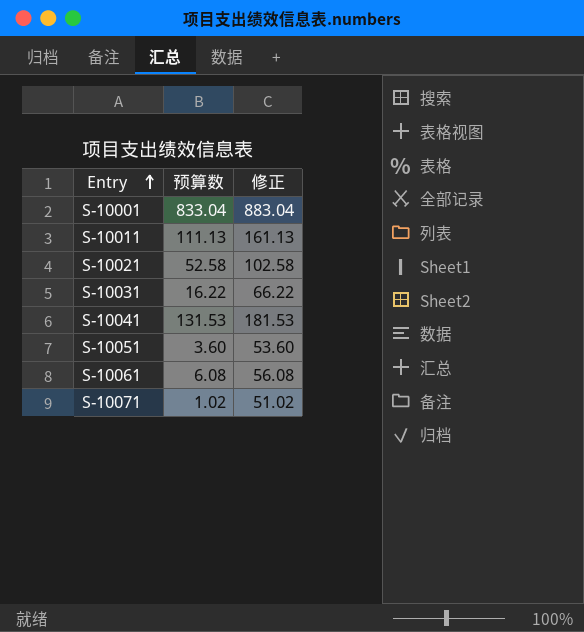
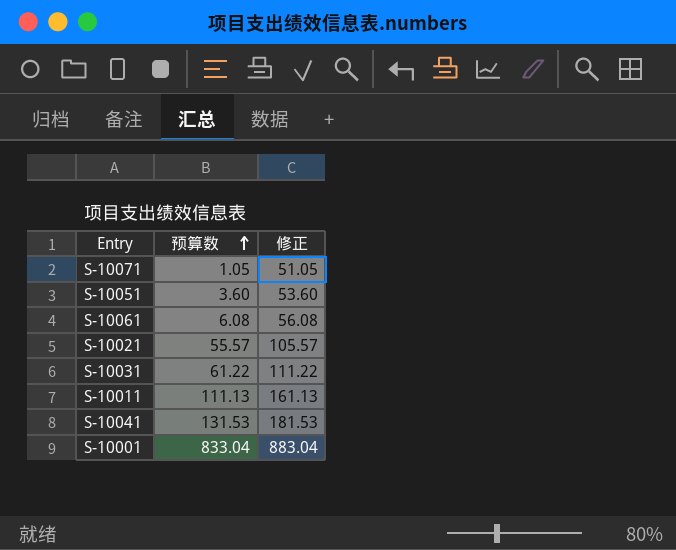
row order: Entry ascending -> 预算数 ascending
S-10071 | 预算数: 1.02 -> 1.05
S-10071 | 修正: 51.02 -> 51.05
S-10021 | 预算数: 52.58 -> 55.57
S-10021 | 修正: 102.58 -> 105.57
S-10031 | 预算数: 16.22 -> 61.22
S-10031 | 修正: 66.22 -> 111.22

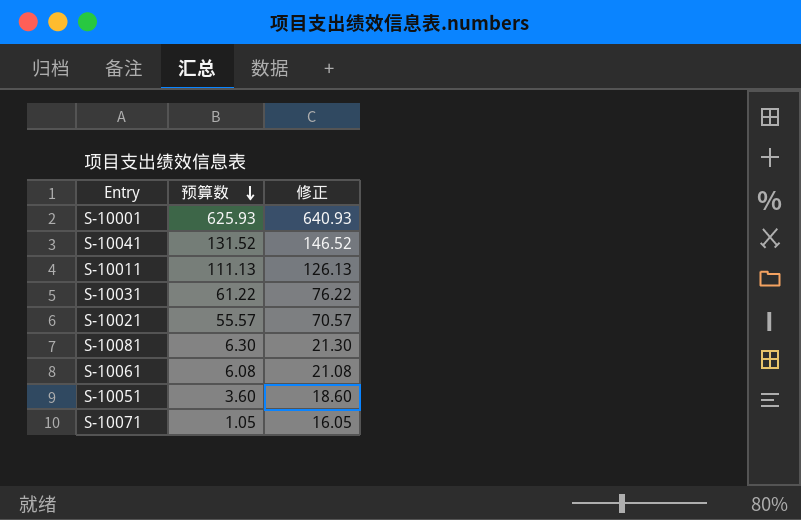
row order: 预算数 ascending -> 预算数 descending
column 修正 | formula: [预算数] + 50 -> [预算数] + 15
S-10001 | 预算数: 833.04 -> 625.93
S-10041 | 预算数: 131.53 -> 131.52
row S-10081: none -> 6.30 | 21.30

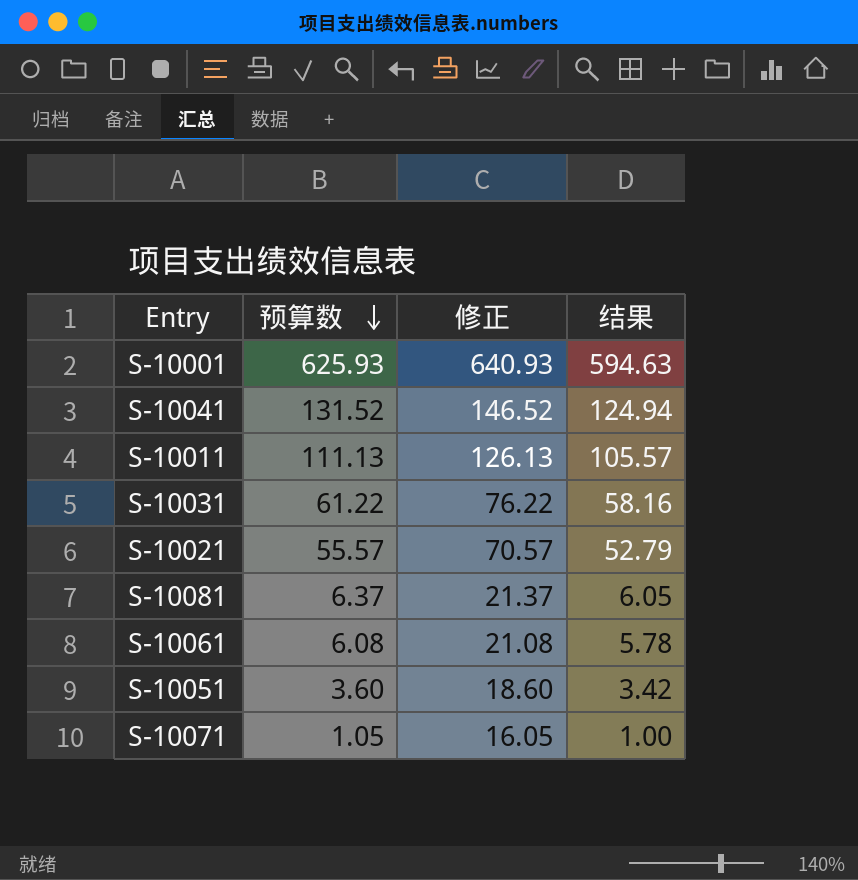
column 结果 | formula: none -> [预算数] * 0.95
S-10081 | 预算数: 6.30 -> 6.37
S-10081 | 修正: 21.30 -> 21.37

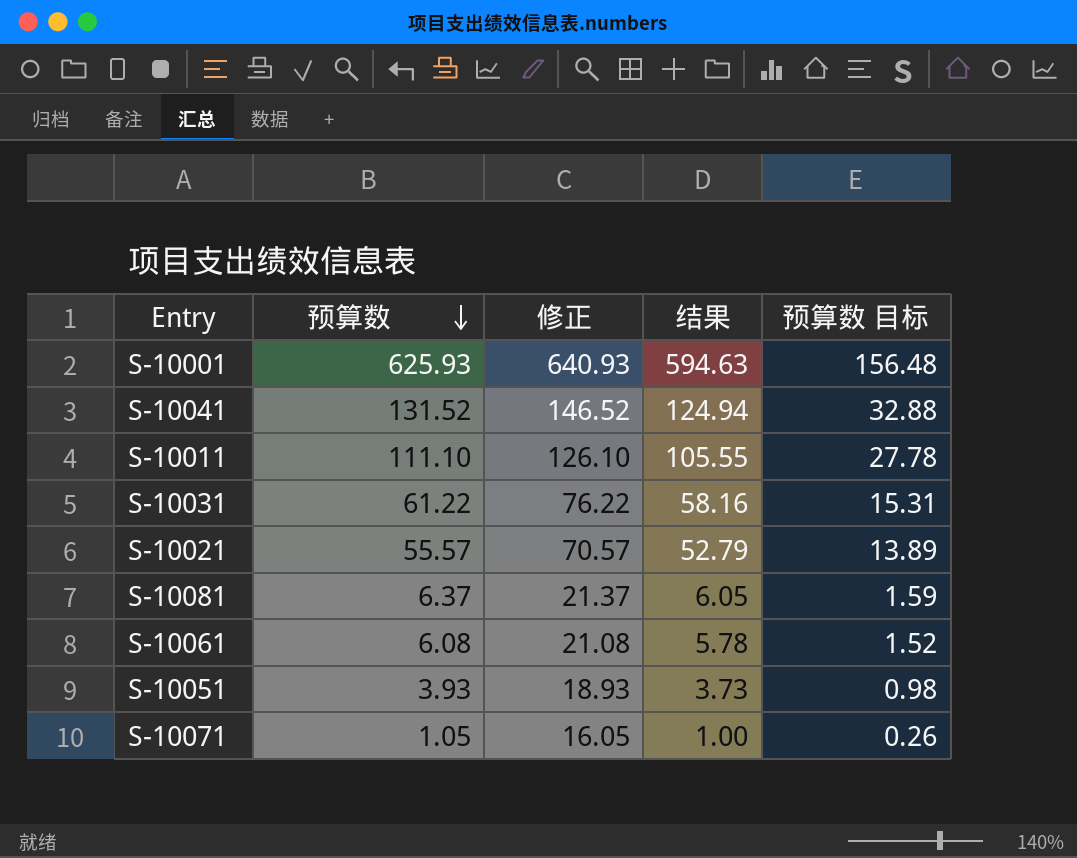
column 预算数 目标 | formula: none -> [预算数] * 0.25
S-10011 | 预算数: 111.13 -> 111.10
S-10011 | 修正: 126.13 -> 126.10
S-10011 | 结果: 105.57 -> 105.55
S-10051 | 预算数: 3.60 -> 3.93
S-10051 | 修正: 18.60 -> 18.93
S-10051 | 结果: 3.42 -> 3.73

